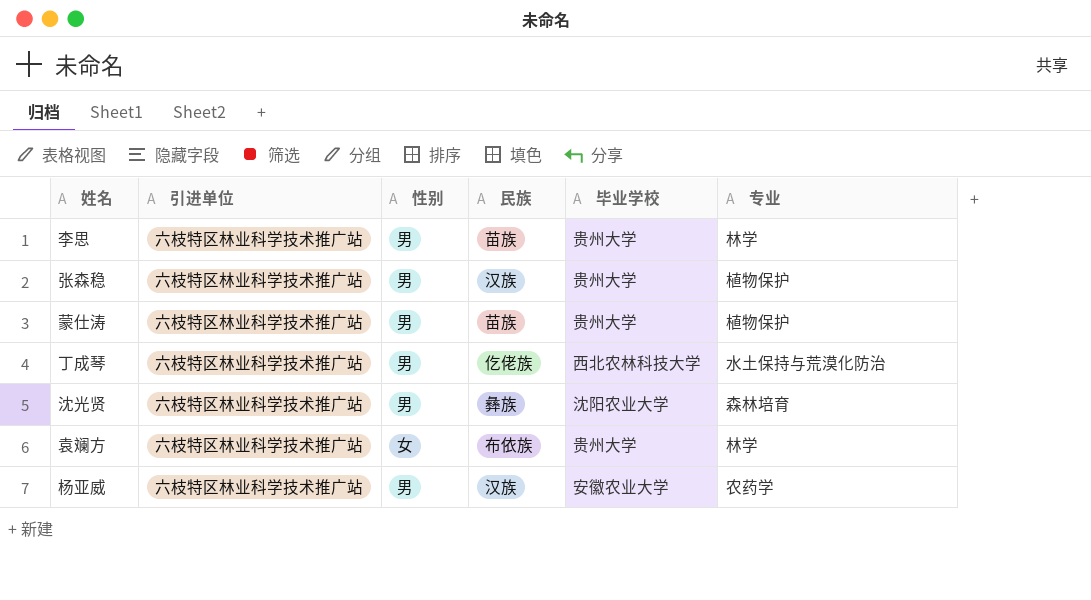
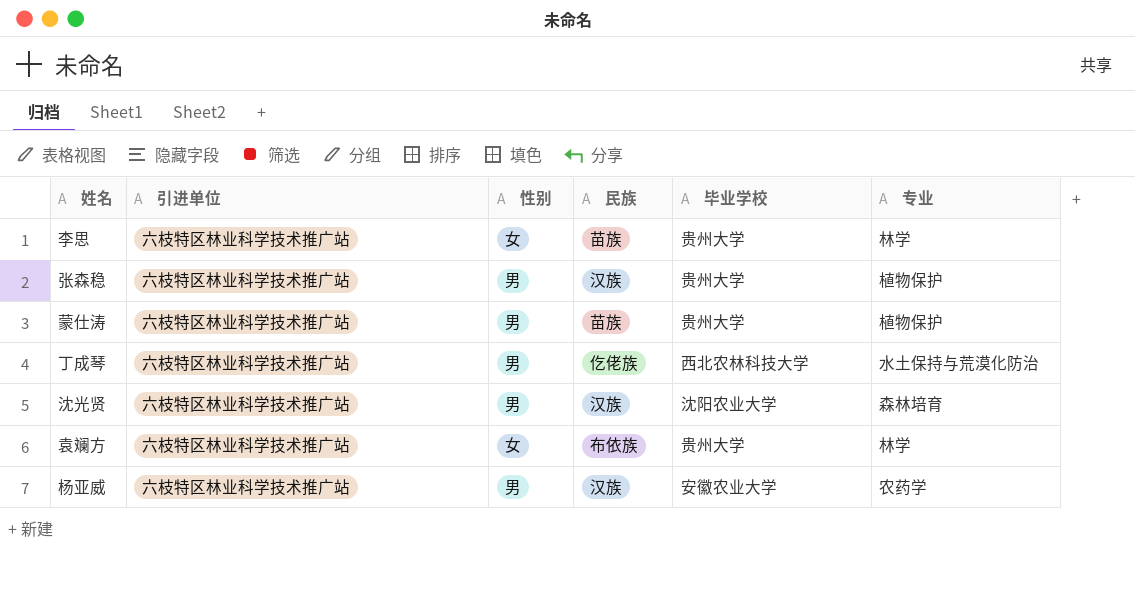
李思 | 性别: 男 -> 女
沈光贤 | 民族: 彝族 -> 汉族

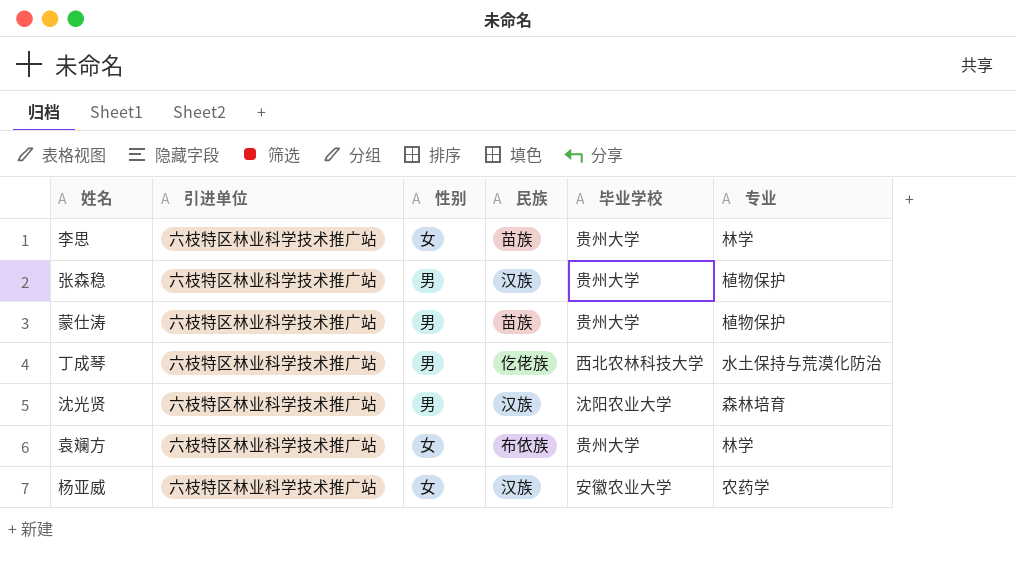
杨亚威 | 性别: 男 -> 女

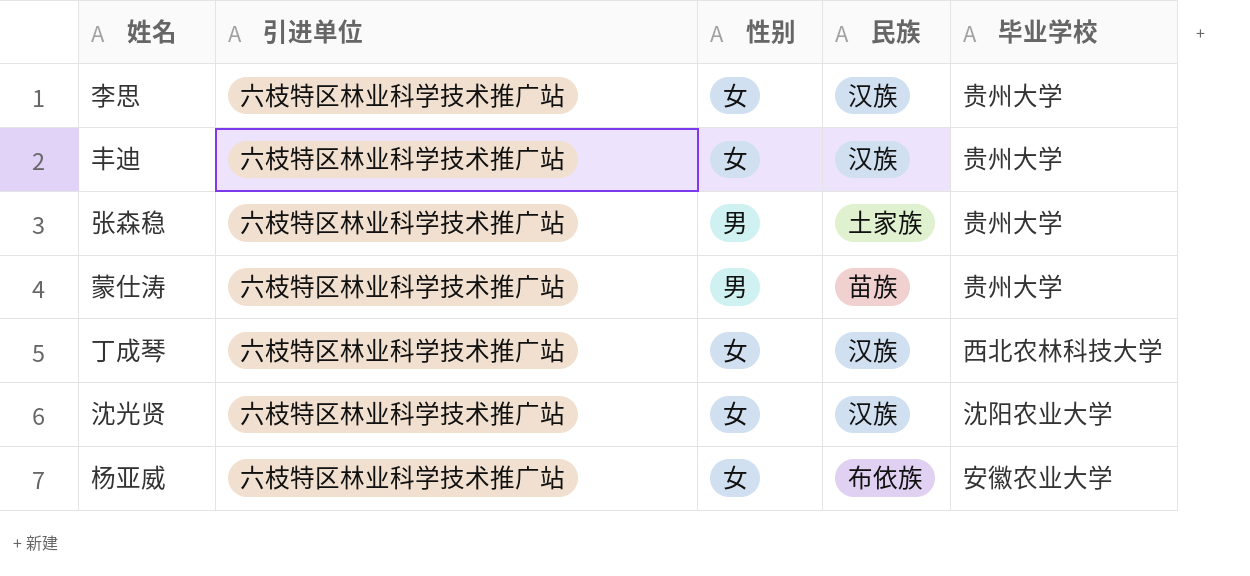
column 专业 | position: 6 -> none
row 袁斓方: 六枝特区林业科学技术推广站 | 女 | 布依族 | 贵州大学 | 林学 -> none
李思 | 民族: 苗族 -> 汉族
row 丰迪: none -> 六枝特区林业科学技术推广站 | 女 | 汉族 | 贵州大学
张森稳 | 民族: 汉族 -> 土家族
丁成琴 | 性别: 男 -> 女
丁成琴 | 民族: 仡佬族 -> 汉族
沈光贤 | 性别: 男 -> 女
杨亚威 | 民族: 汉族 -> 布依族

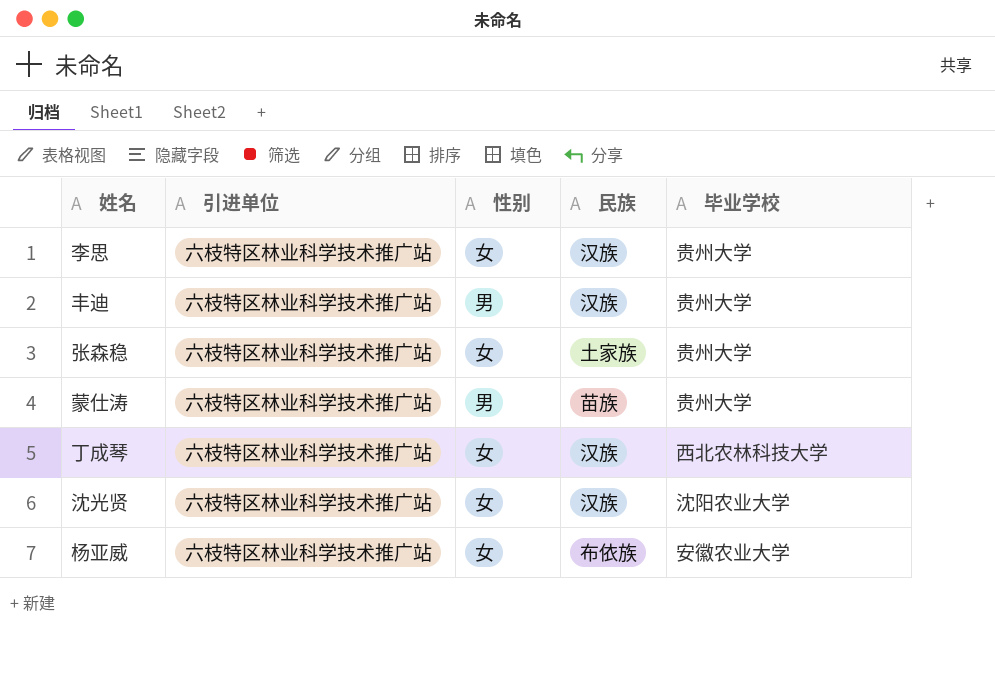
丰迪 | 性别: 女 -> 男
张森稳 | 性别: 男 -> 女

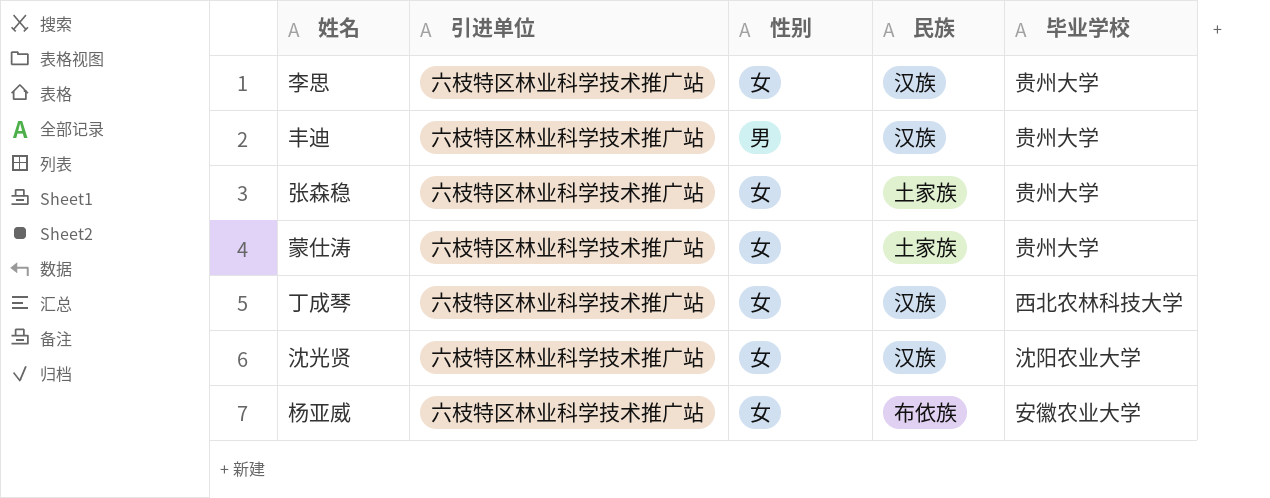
蒙仕涛 | 性别: 男 -> 女
蒙仕涛 | 民族: 苗族 -> 土家族

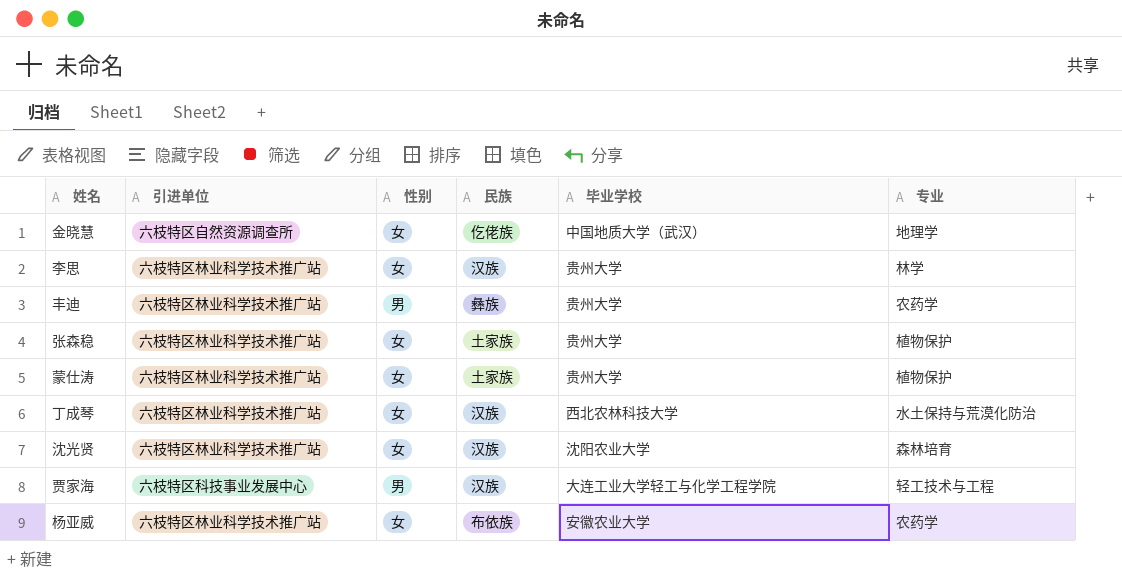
column 专业 | position: none -> 6
row 金晓慧: none -> 六枝特区自然资源调查所 | 女 | 仡佬族 | 中国地质大学（武汉） | 地理学
丰迪 | 民族: 汉族 -> 彝族
row 贾家海: none -> 六枝特区科技事业发展中心 | 男 | 汉族 | 大连工业大学轻工与化学工程学院 | 轻工技术与工程

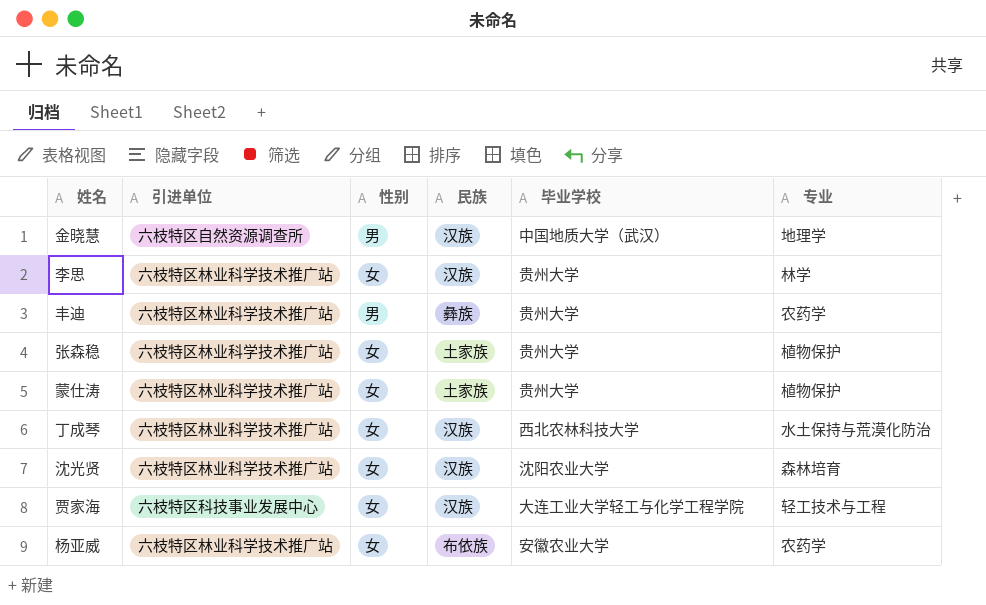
金晓慧 | 性别: 女 -> 男
金晓慧 | 民族: 仡佬族 -> 汉族
贾家海 | 性别: 男 -> 女

